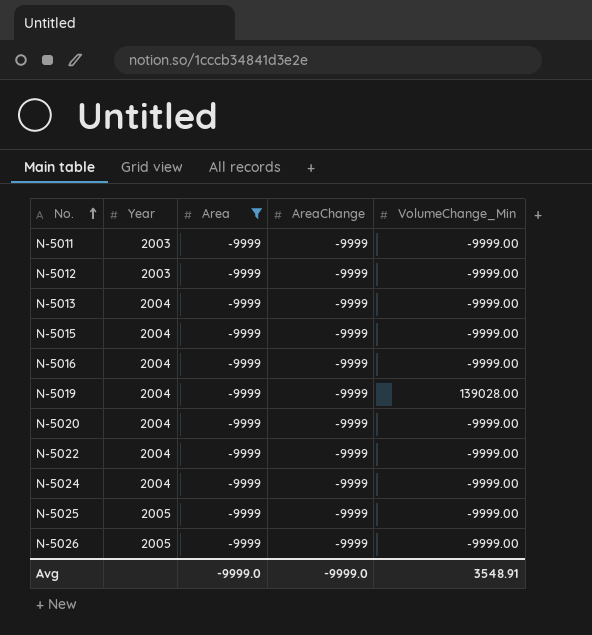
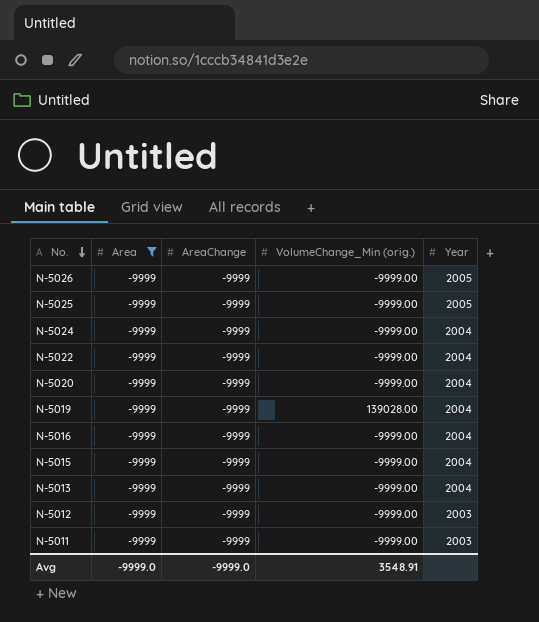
row order: No. ascending -> No. descending
column name: VolumeChange_Min -> VolumeChange_Min (orig.)
column Year | position: 2 -> 5

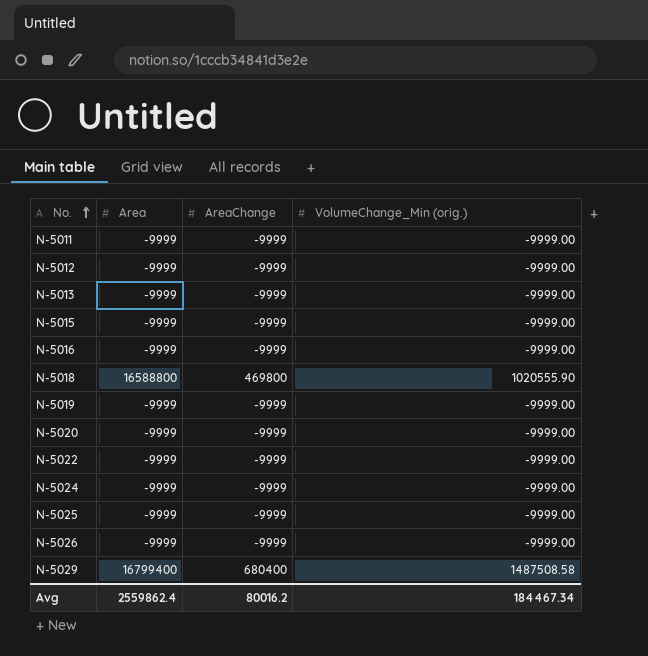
filter: Area = -9999 -> none
row order: No. descending -> No. ascending
column Year | position: 5 -> none
N-5019 | VolumeChange_Min (orig.): 139028.00 -> -9999.00
Avg | Area: -9999.0 -> 2559862.4
Avg | AreaChange: -9999.0 -> 80016.2
Avg | VolumeChange_Min (orig.): 3548.91 -> 184467.34

